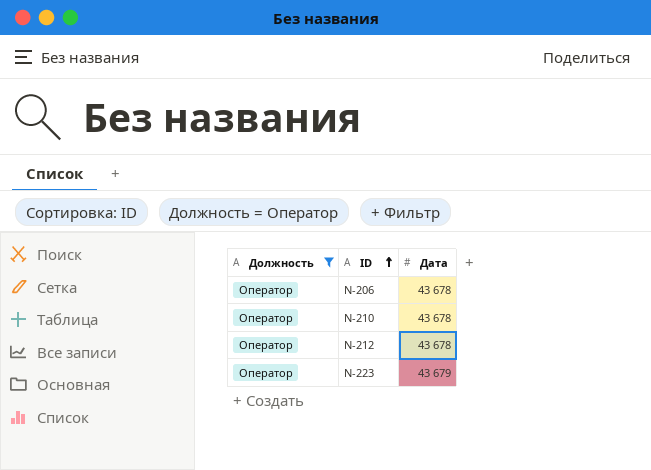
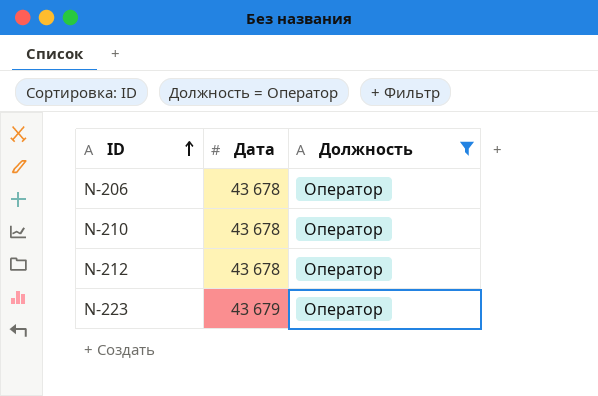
column Должность | position: 1 -> 3

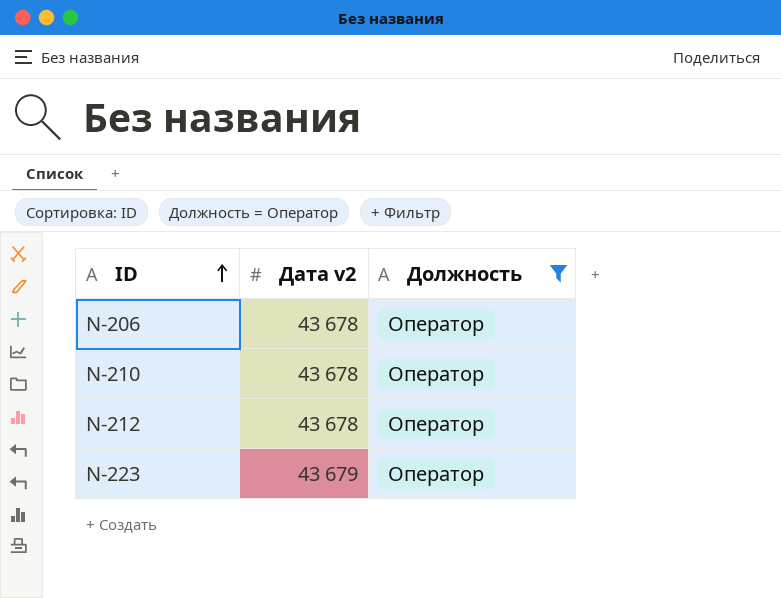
column name: Дата -> Дата v2

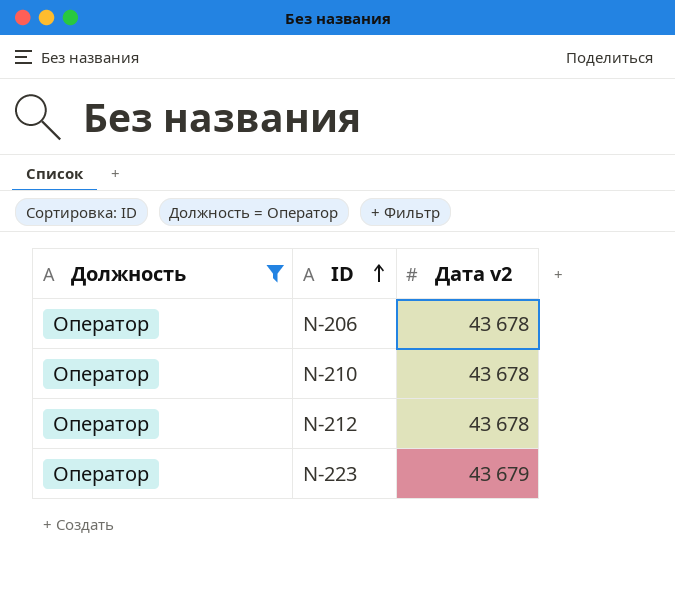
column Должность | position: 3 -> 1

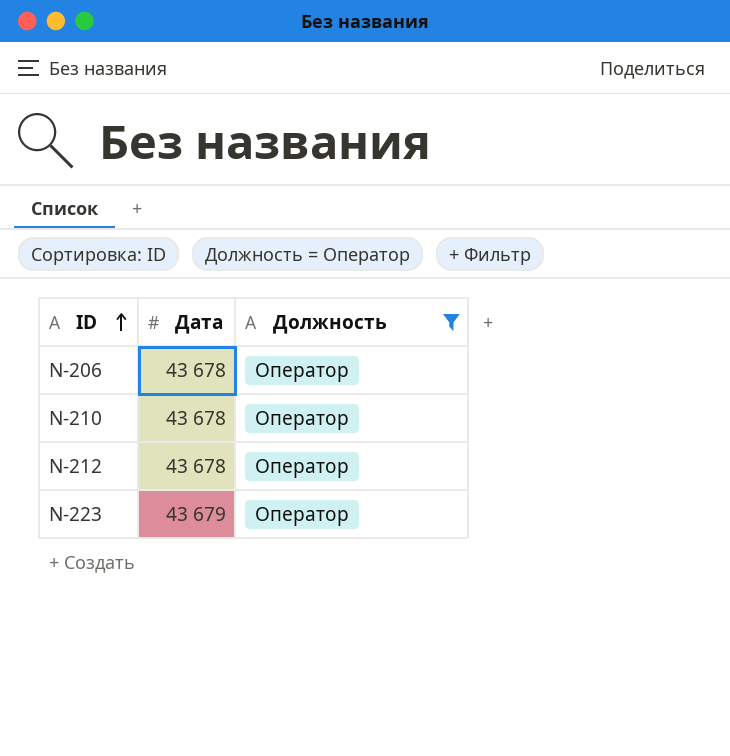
column name: Дата v2 -> Дата
column Должность | position: 1 -> 3

